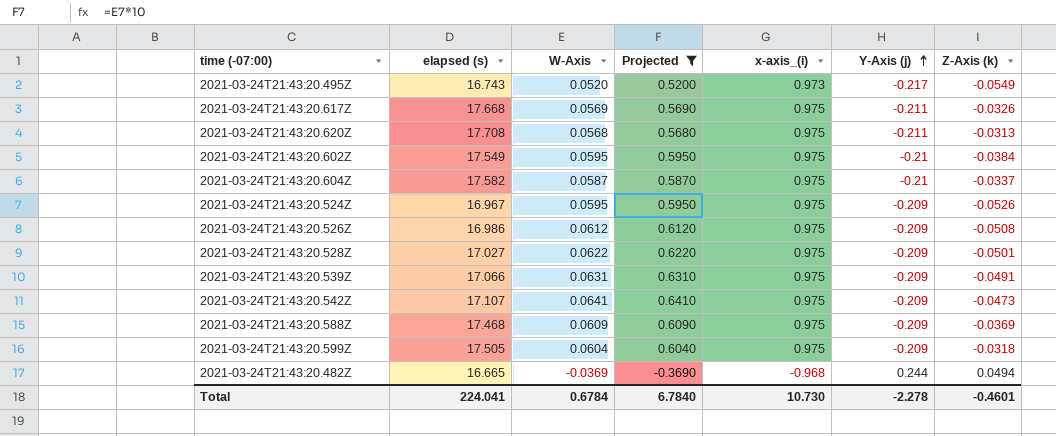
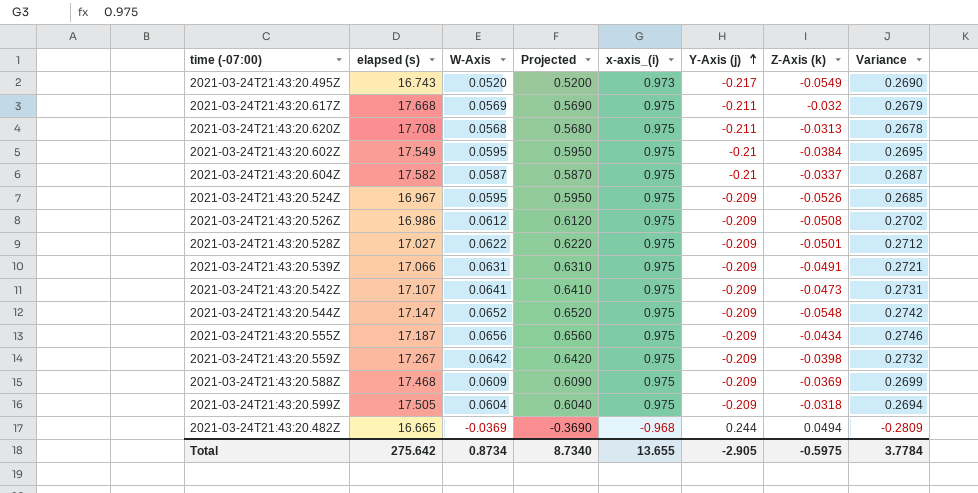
filter: Projected <= 0.6410 -> none
column Variance | formula: none -> [W-Axis] - [Y-Axis (j)]
2021-03-24T21:43:20.617Z | Z-Axis (k): -0.0326 -> -0.032
Total | elapsed (s): 224.041 -> 275.642
Total | W-Axis: 0.6784 -> 0.8734
Total | Projected: 6.7840 -> 8.7340
Total | x-axis_(i): 10.730 -> 13.655
Total | Y-Axis (j): -2.278 -> -2.905
Total | Z-Axis (k): -0.4601 -> -0.5975

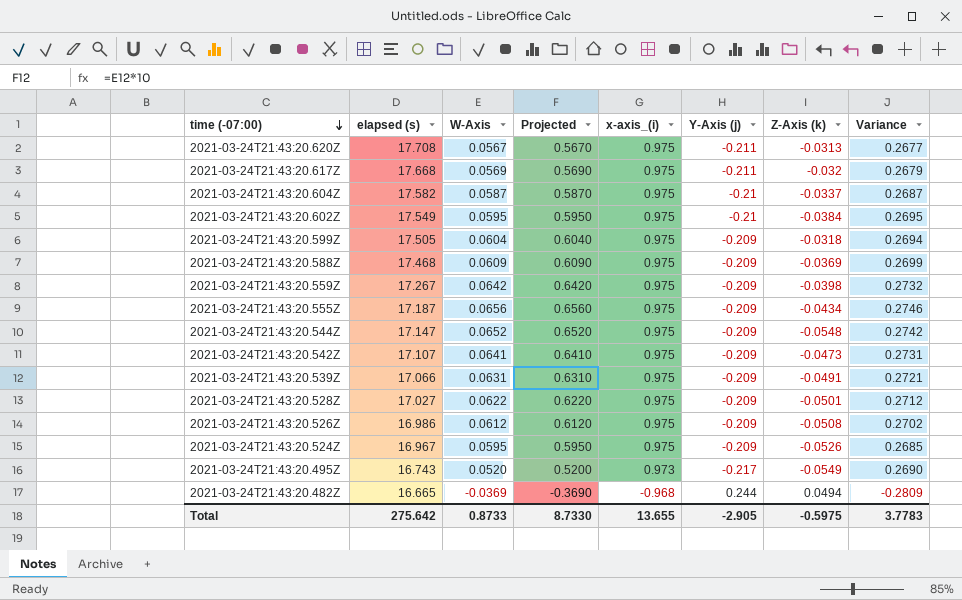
row order: Y-Axis (j) ascending -> time (-07:00) descending
2021-03-24T21:43:20.620Z | W-Axis: 0.0568 -> 0.0567
2021-03-24T21:43:20.620Z | Projected: 0.5680 -> 0.5670
2021-03-24T21:43:20.620Z | Variance: 0.2678 -> 0.2677
Total | W-Axis: 0.8734 -> 0.8733
Total | Projected: 8.7340 -> 8.7330
Total | Variance: 3.7784 -> 3.7783

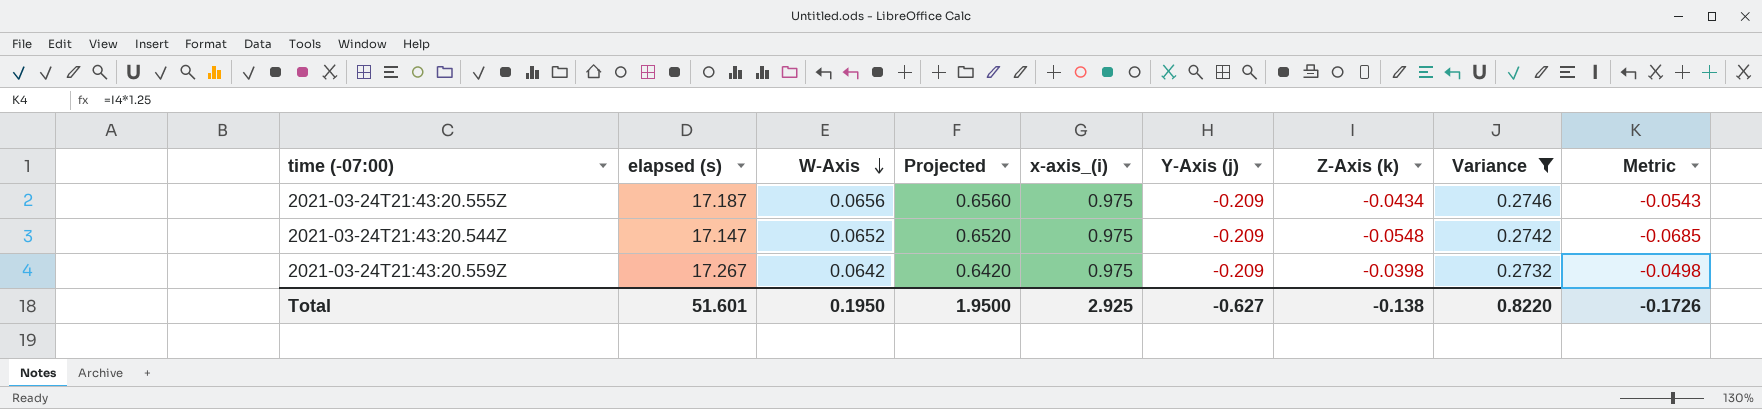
filter: none -> Variance >= 0.2732
row order: time (-07:00) descending -> W-Axis descending
column Metric | formula: none -> [Z-Axis (k)] * 1.25
Total | elapsed (s): 275.642 -> 51.601
Total | W-Axis: 0.8733 -> 0.1950
Total | Projected: 8.7330 -> 1.9500
Total | x-axis_(i): 13.655 -> 2.925
Total | Y-Axis (j): -2.905 -> -0.627
Total | Z-Axis (k): -0.5975 -> -0.138
Total | Variance: 3.7783 -> 0.8220

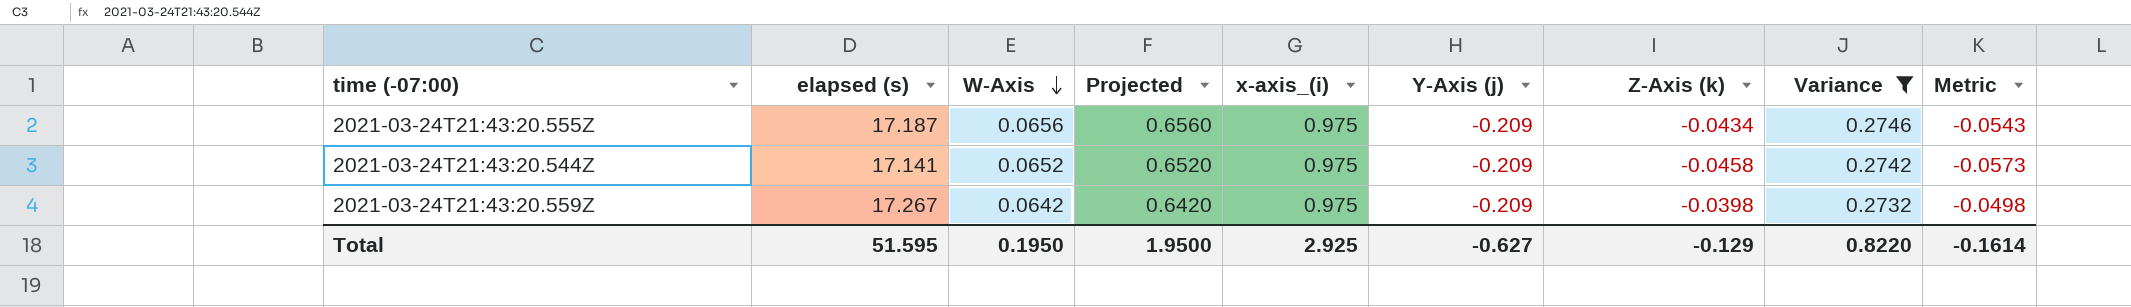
2021-03-24T21:43:20.544Z | elapsed (s): 17.147 -> 17.141
2021-03-24T21:43:20.544Z | Z-Axis (k): -0.0548 -> -0.0458
2021-03-24T21:43:20.544Z | Metric: -0.0685 -> -0.0573
Total | elapsed (s): 51.601 -> 51.595
Total | Z-Axis (k): -0.138 -> -0.129
Total | Metric: -0.1726 -> -0.1614

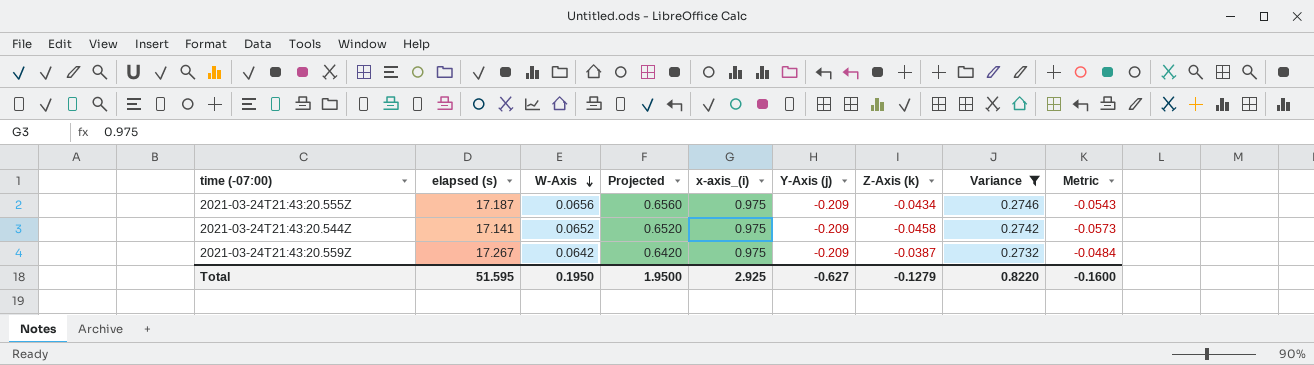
2021-03-24T21:43:20.559Z | Z-Axis (k): -0.0398 -> -0.0387
2021-03-24T21:43:20.559Z | Metric: -0.0498 -> -0.0484
Total | Z-Axis (k): -0.129 -> -0.1279
Total | Metric: -0.1614 -> -0.1600

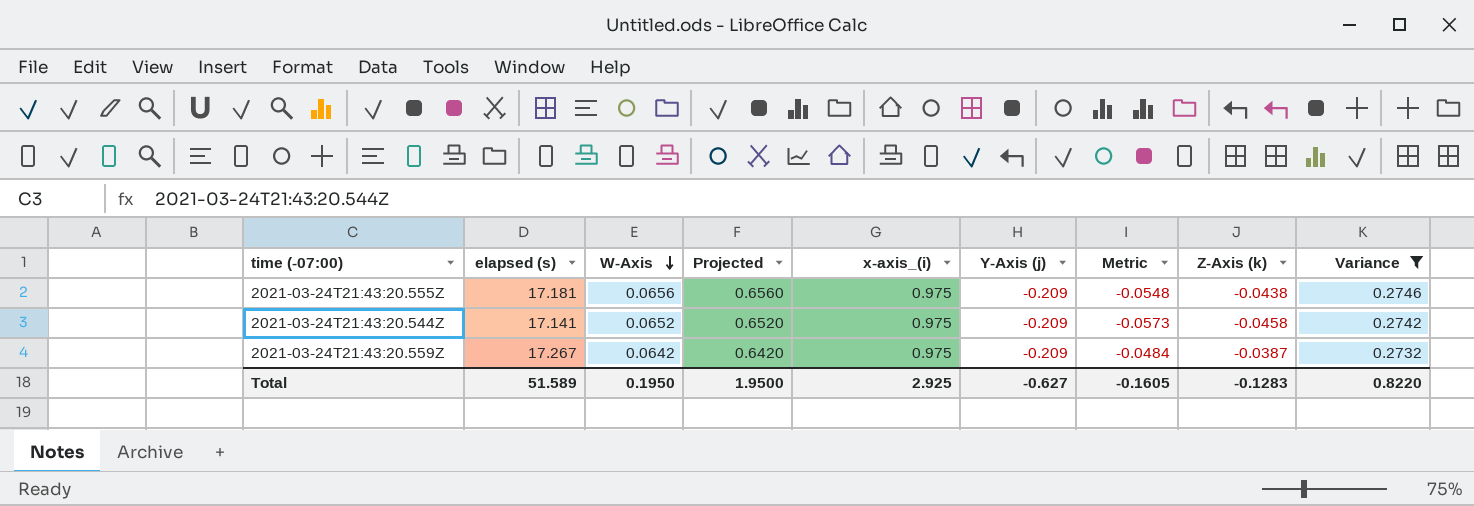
column Metric | position: 9 -> 7
2021-03-24T21:43:20.555Z | elapsed (s): 17.187 -> 17.181
2021-03-24T21:43:20.555Z | Metric: -0.0543 -> -0.0548
2021-03-24T21:43:20.555Z | Z-Axis (k): -0.0434 -> -0.0438
Total | elapsed (s): 51.595 -> 51.589
Total | Metric: -0.1600 -> -0.1605
Total | Z-Axis (k): -0.1279 -> -0.1283

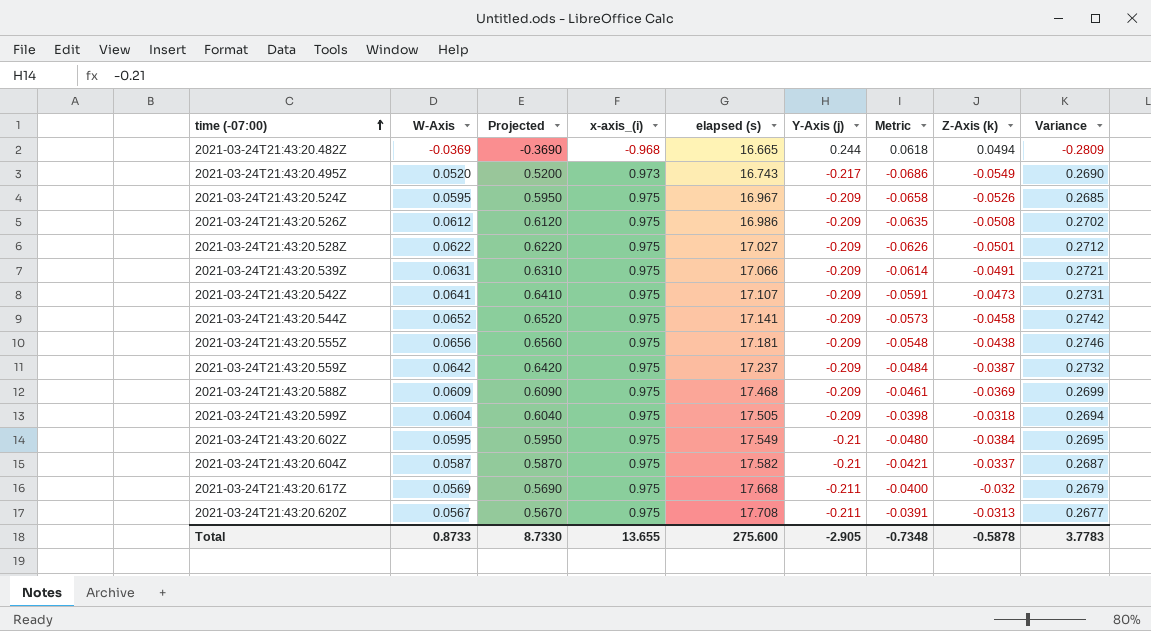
filter: Variance >= 0.2732 -> none
row order: W-Axis descending -> time (-07:00) ascending
column elapsed (s) | position: 2 -> 5
2021-03-24T21:43:20.559Z | elapsed (s): 17.267 -> 17.237
Total | W-Axis: 0.1950 -> 0.8733
Total | Projected: 1.9500 -> 8.7330
Total | x-axis_(i): 2.925 -> 13.655
Total | elapsed (s): 51.589 -> 275.600
Total | Y-Axis (j): -0.627 -> -2.905
Total | Metric: -0.1605 -> -0.7348
Total | Z-Axis (k): -0.1283 -> -0.5878
Total | Variance: 0.8220 -> 3.7783

